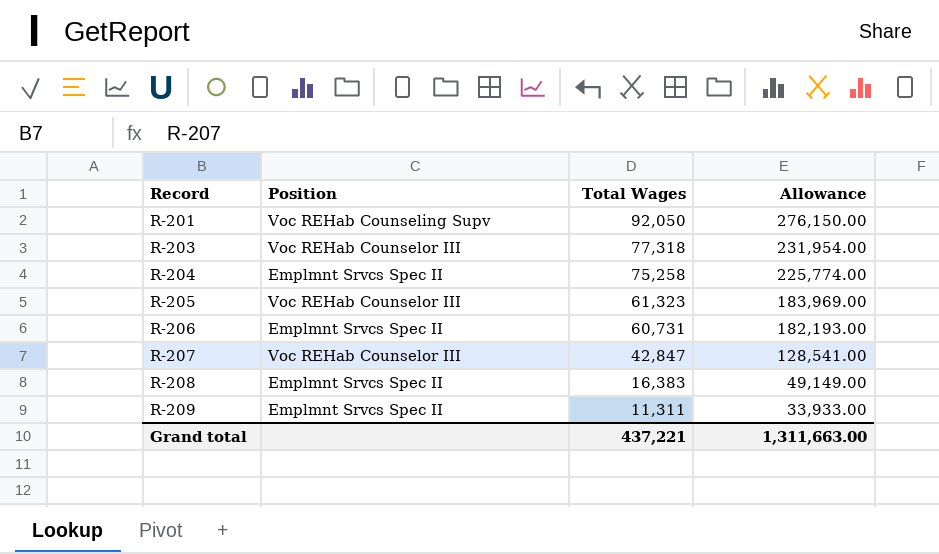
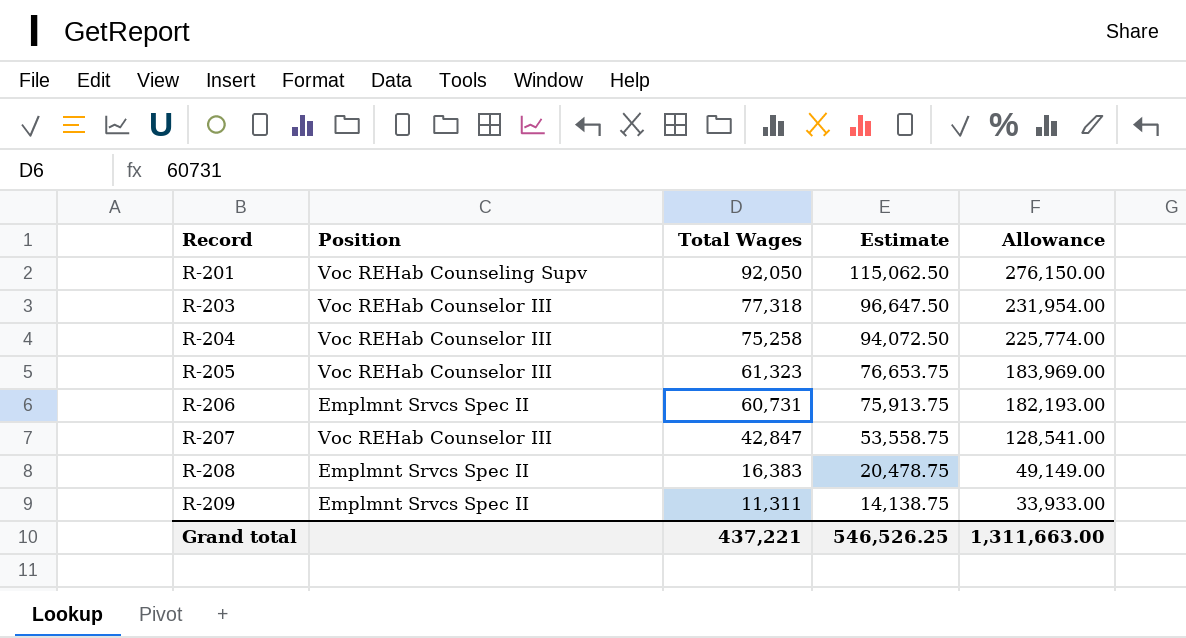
column Estimate | formula: none -> [Total Wages] * 1.25
R-204 | Position: Emplmnt Srvcs Spec II -> Voc REHab Counselor III

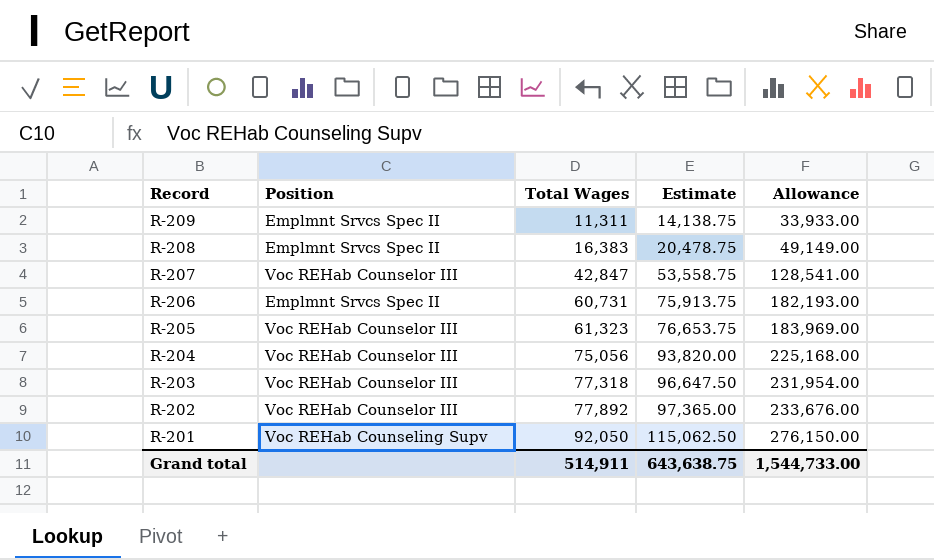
row order: Record ascending -> Record descending
R-204 | Total Wages: 75,258 -> 75,056
R-204 | Estimate: 94,072.50 -> 93,820.00
R-204 | Allowance: 225,774.00 -> 225,168.00
row R-202: none -> Voc REHab Counselor III | 77,892 | 97,365.00 | 233,676.00
Grand total | Total Wages: 437,221 -> 514,911
Grand total | Estimate: 546,526.25 -> 643,638.75
Grand total | Allowance: 1,311,663.00 -> 1,544,733.00

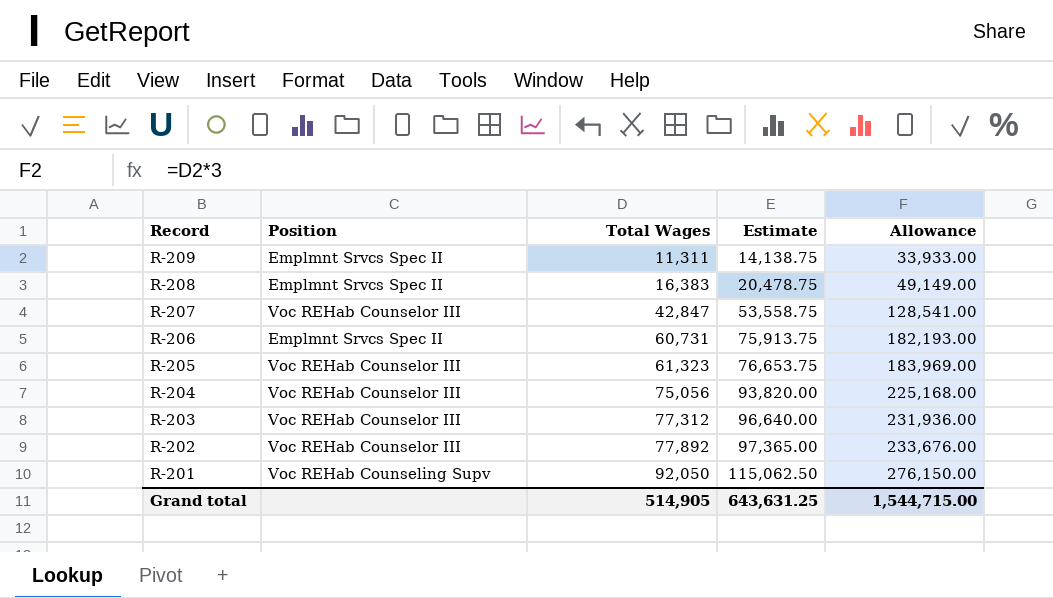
R-203 | Total Wages: 77,318 -> 77,312
R-203 | Estimate: 96,647.50 -> 96,640.00
R-203 | Allowance: 231,954.00 -> 231,936.00
Grand total | Total Wages: 514,911 -> 514,905
Grand total | Estimate: 643,638.75 -> 643,631.25
Grand total | Allowance: 1,544,733.00 -> 1,544,715.00

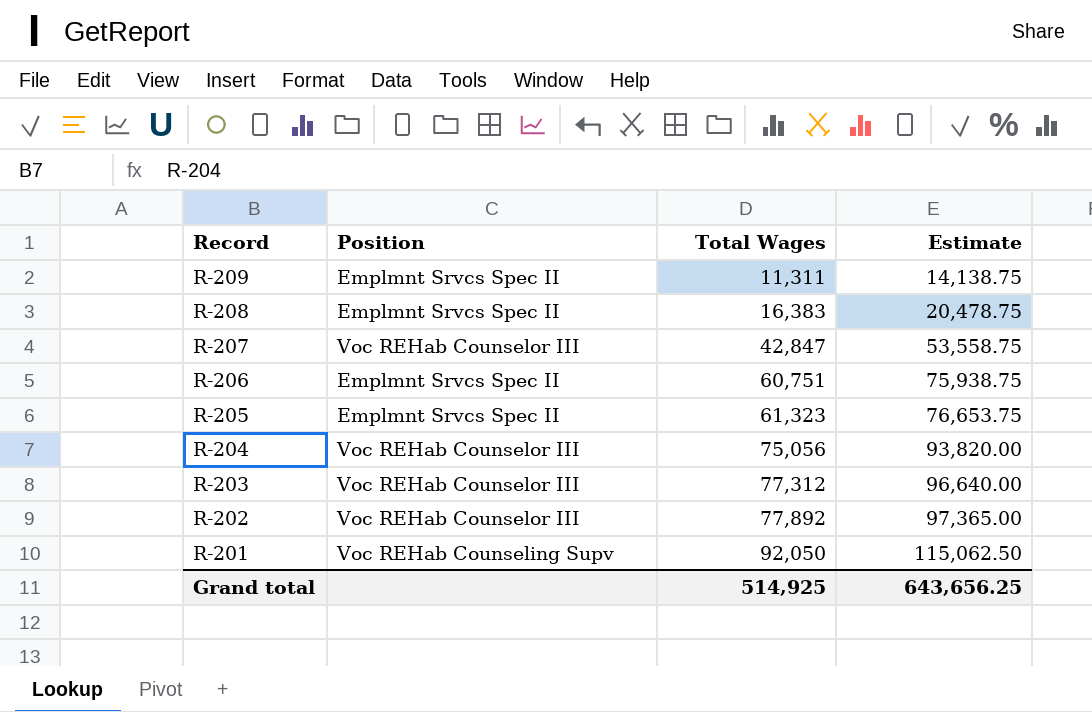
column Allowance | formula: [Total Wages] * 3 -> none
R-206 | Total Wages: 60,731 -> 60,751
R-206 | Estimate: 75,913.75 -> 75,938.75
R-205 | Position: Voc REHab Counselor III -> Emplmnt Srvcs Spec II
Grand total | Total Wages: 514,905 -> 514,925
Grand total | Estimate: 643,631.25 -> 643,656.25

